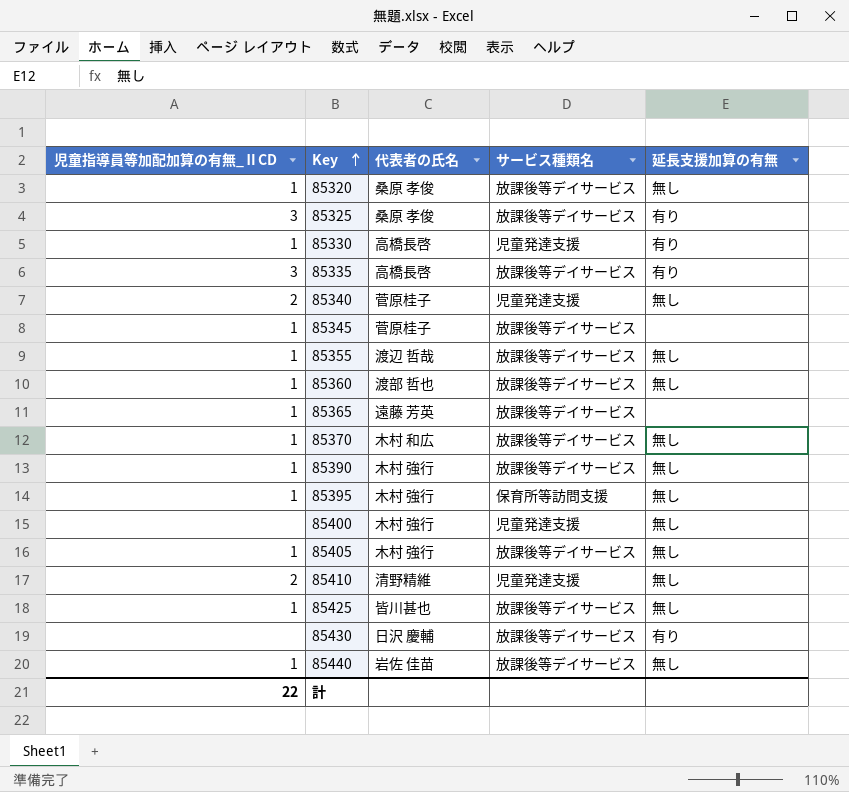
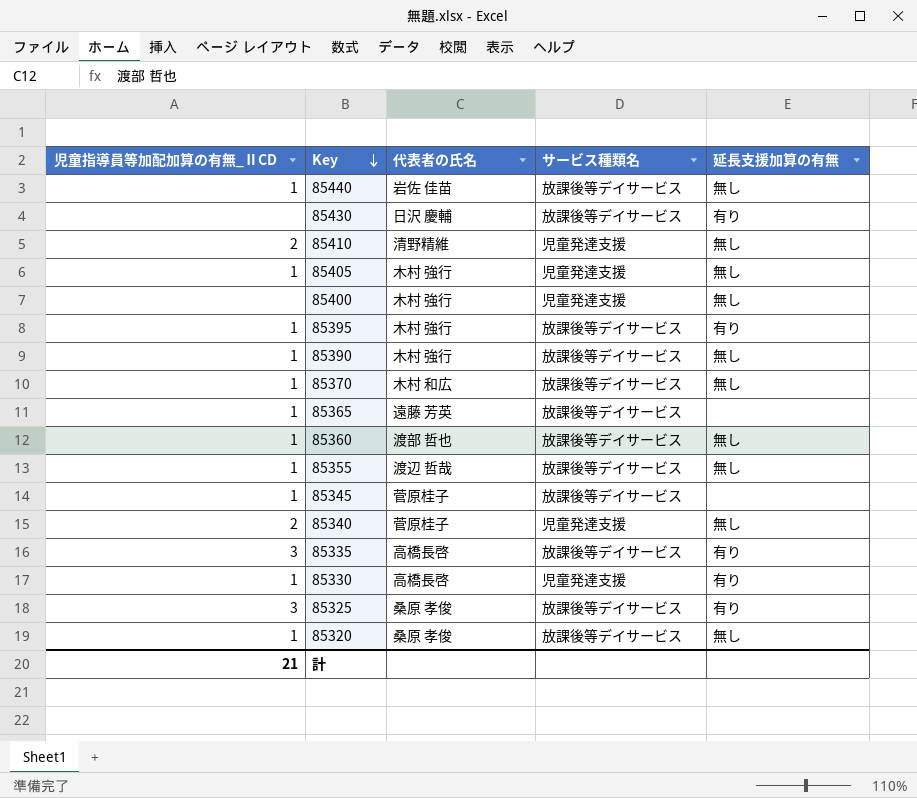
row order: Key ascending -> Key descending
row 85425: 1 | 皆川甚也 | 放課後等デイサービス | 無し -> none
85405 | サービス種類名: 放課後等デイサービス -> 児童発達支援
85395 | サービス種類名: 保育所等訪問支援 -> 放課後等デイサービス
85395 | 延長支援加算の有無: 無し -> 有り
計 | 児童指導員等加配加算の有無_ⅡCD: 22 -> 21

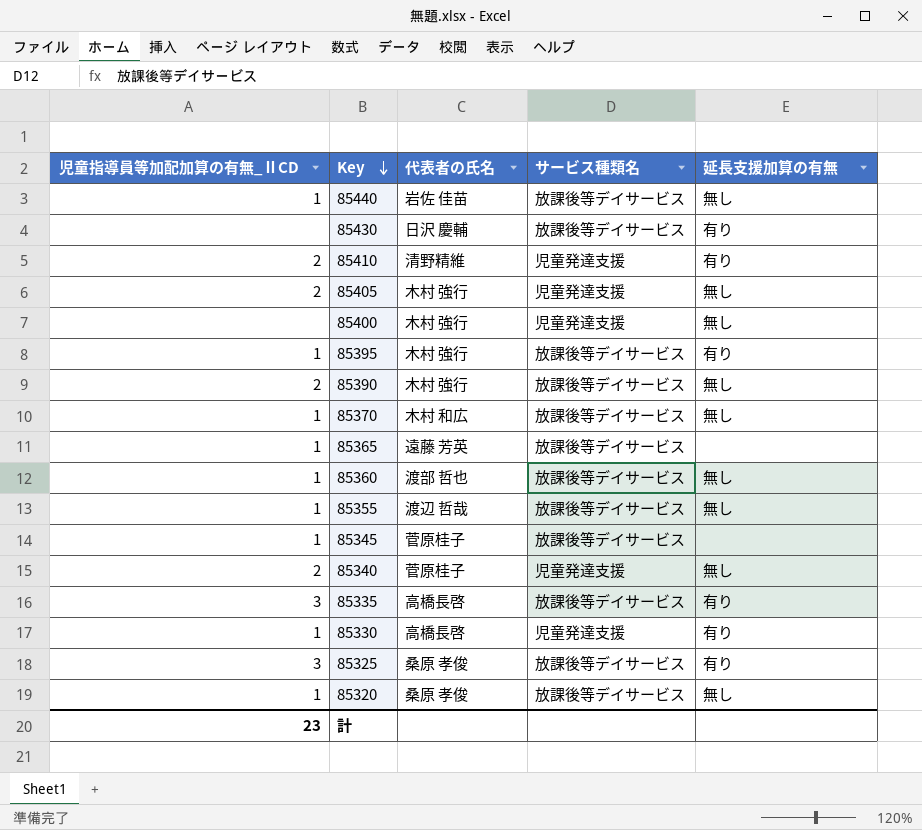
85410 | 延長支援加算の有無: 無し -> 有り
85405 | 児童指導員等加配加算の有無_ⅡCD: 1 -> 2
85390 | 児童指導員等加配加算の有無_ⅡCD: 1 -> 2
計 | 児童指導員等加配加算の有無_ⅡCD: 21 -> 23

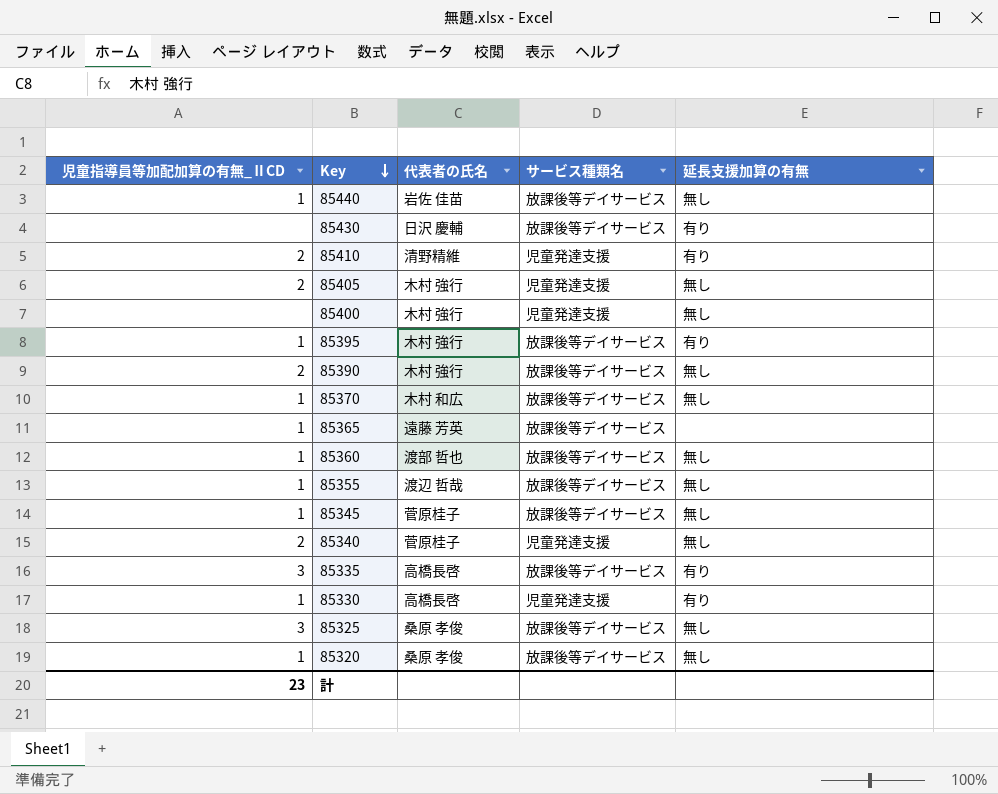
85345 | 延長支援加算の有無: none -> 無し
85325 | 延長支援加算の有無: 有り -> 無し

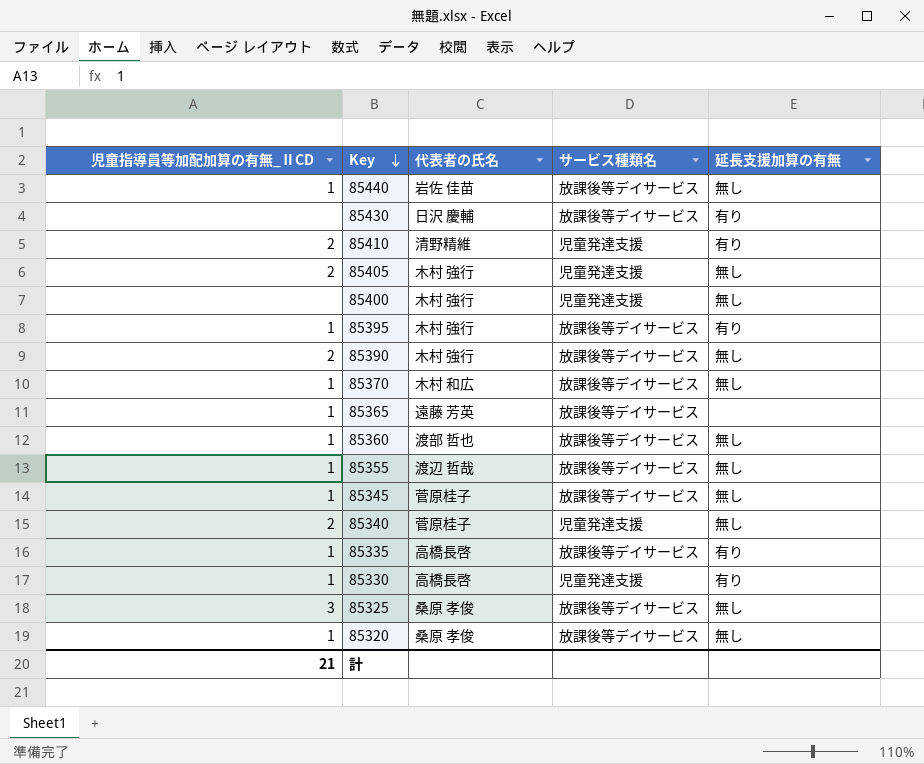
85335 | 児童指導員等加配加算の有無_ⅡCD: 3 -> 1
計 | 児童指導員等加配加算の有無_ⅡCD: 23 -> 21

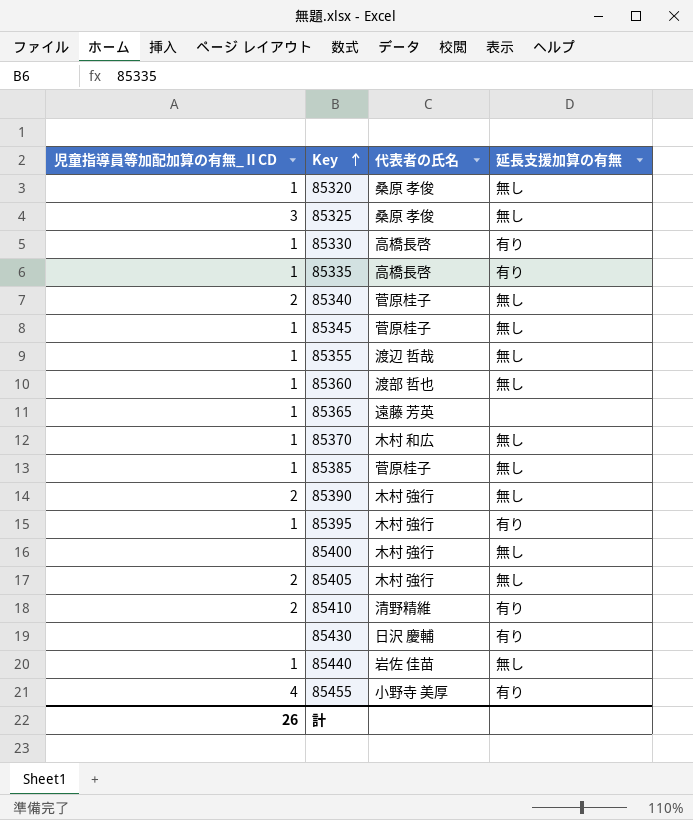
row order: Key descending -> Key ascending
column サービス種類名 | position: 4 -> none
row 85385: none -> 1 | 菅原桂子 | 無し
row 85455: none -> 4 | 小野寺 美厚 | 有り
計 | 児童指導員等加配加算の有無_ⅡCD: 21 -> 26

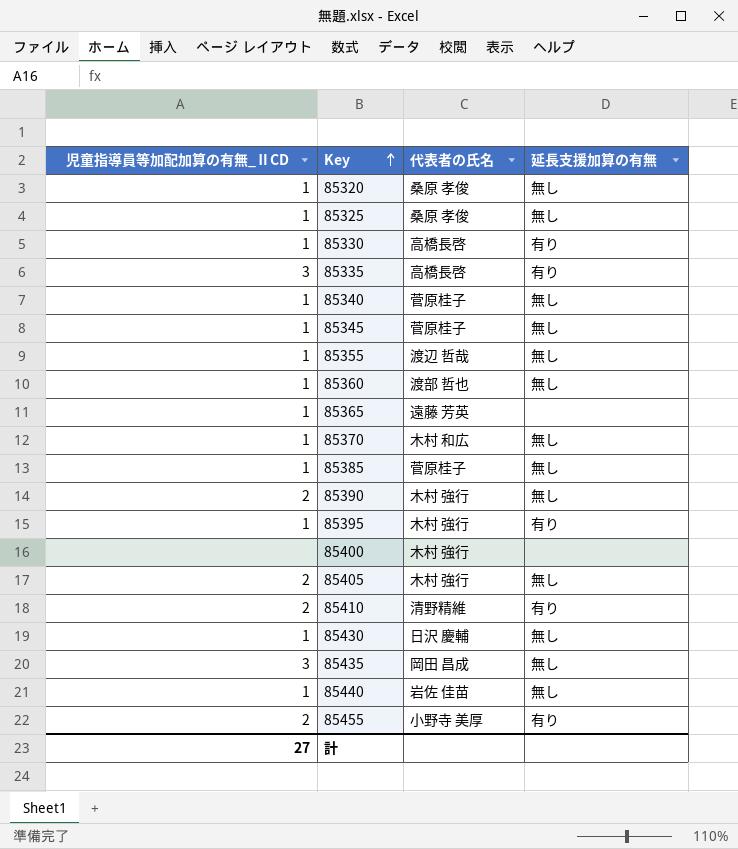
85325 | 児童指導員等加配加算の有無_ⅡCD: 3 -> 1
85335 | 児童指導員等加配加算の有無_ⅡCD: 1 -> 3
85340 | 児童指導員等加配加算の有無_ⅡCD: 2 -> 1
85400 | 延長支援加算の有無: 無し -> none
85430 | 児童指導員等加配加算の有無_ⅡCD: none -> 1
85430 | 延長支援加算の有無: 有り -> 無し
row 85435: none -> 3 | 岡田 昌成 | 無し
85455 | 児童指導員等加配加算の有無_ⅡCD: 4 -> 2
計 | 児童指導員等加配加算の有無_ⅡCD: 26 -> 27

